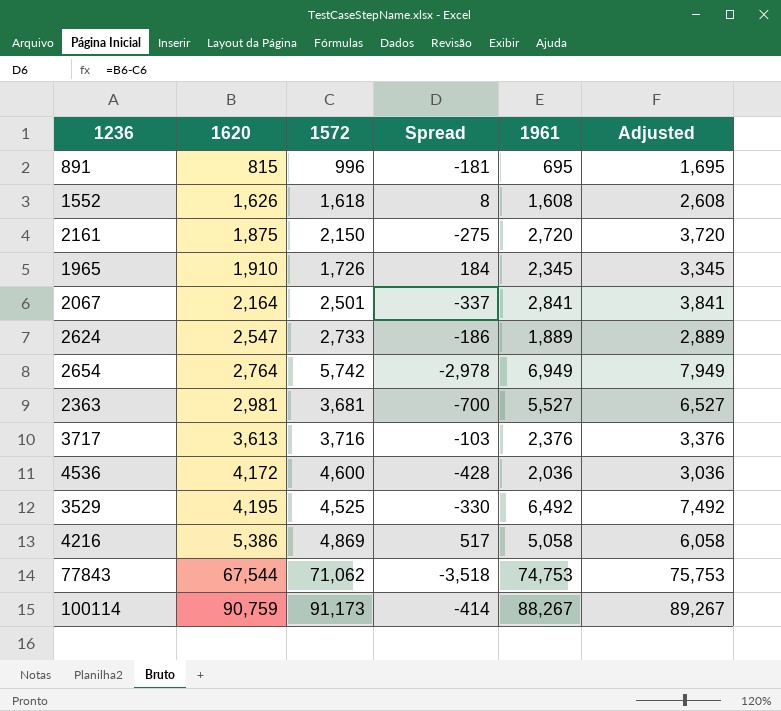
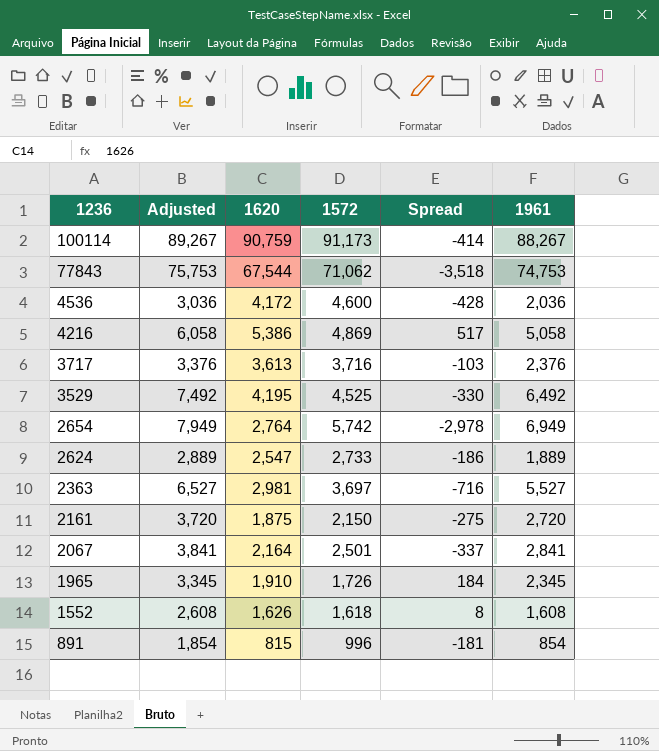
row order: 1620 ascending -> 1236 descending
column Adjusted | position: 6 -> 2
2363 | 1572: 3,681 -> 3,697
2363 | Spread: -700 -> -716
891 | Adjusted: 1,695 -> 1,854
891 | 1961: 695 -> 854

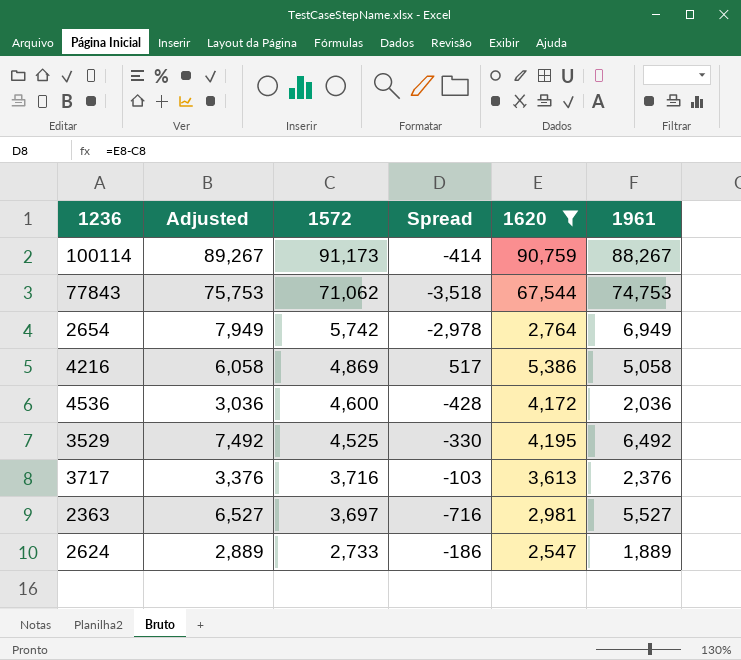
filter: none -> 1620 >= 2,547
row order: 1236 descending -> 1572 descending
column 1620 | position: 3 -> 5

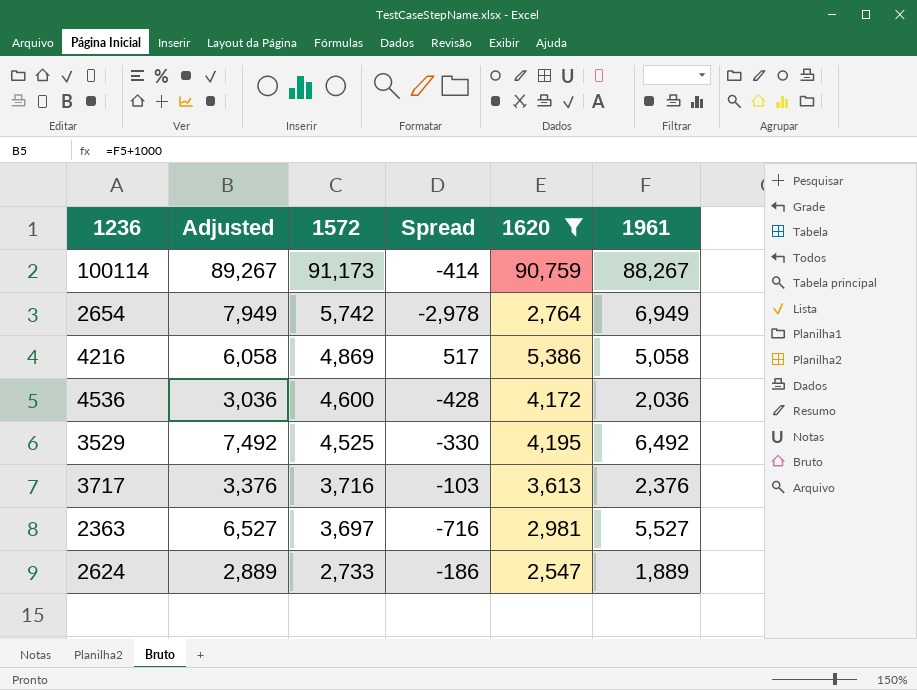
row 77843: 75,753 | 71,062 | -3,518 | 67,544 | 74,753 -> none

